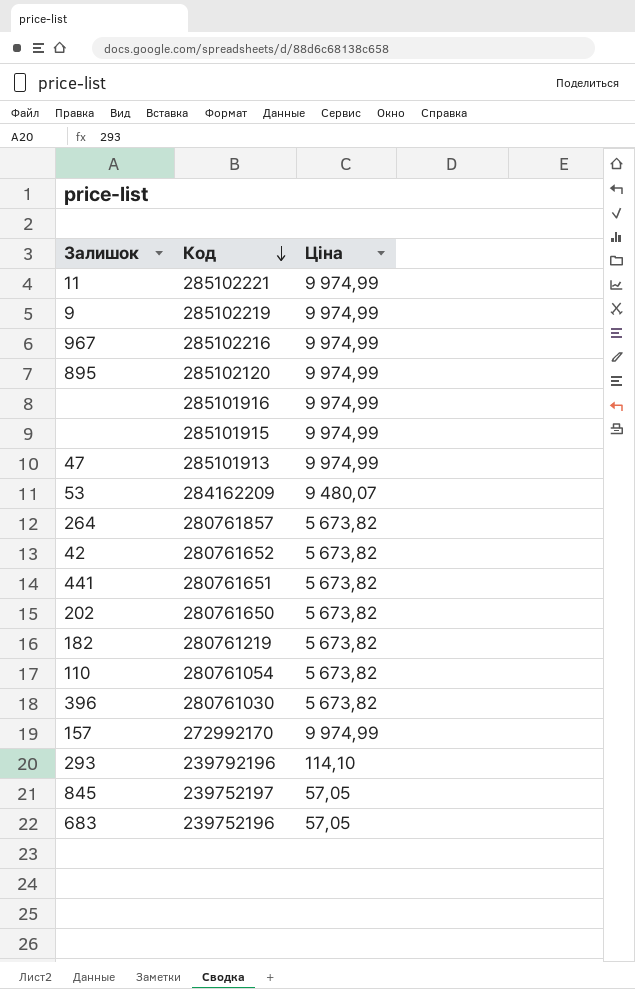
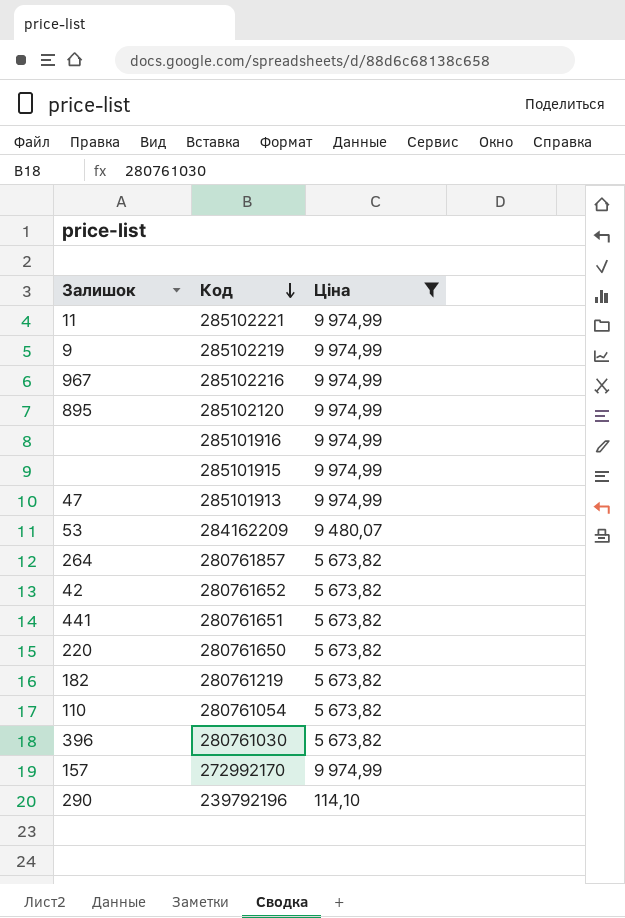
filter: none -> Ціна != 57,05
280761650 | Залишок: 202 -> 220
239792196 | Залишок: 293 -> 290

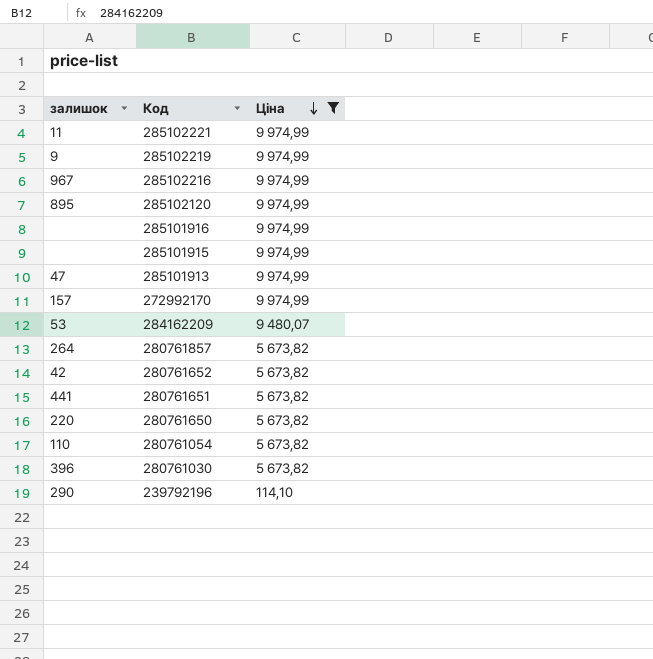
row order: Код descending -> Ціна descending
column name: Залишок -> залишок
row 280761219: 182 | 5 673,82 -> none

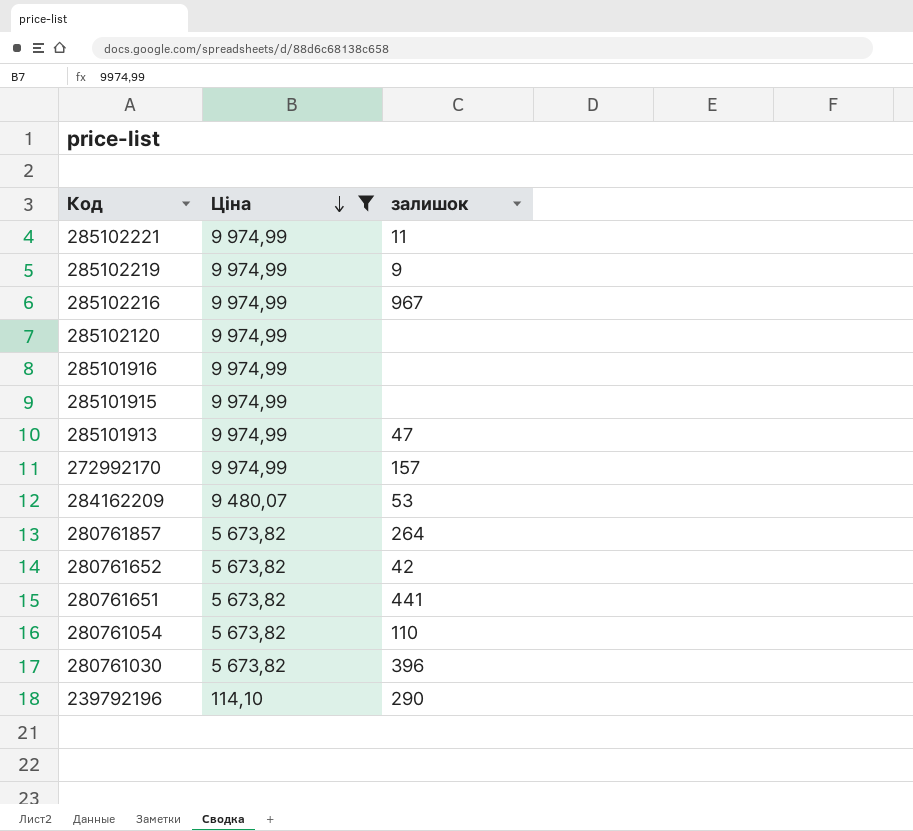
column залишок | position: 1 -> 3
row 280761650: 220 | 5 673,82 -> none
285102120 | залишок: 895 -> none

